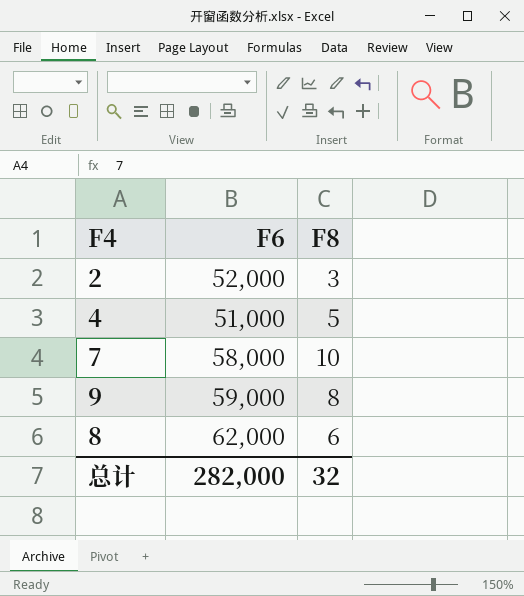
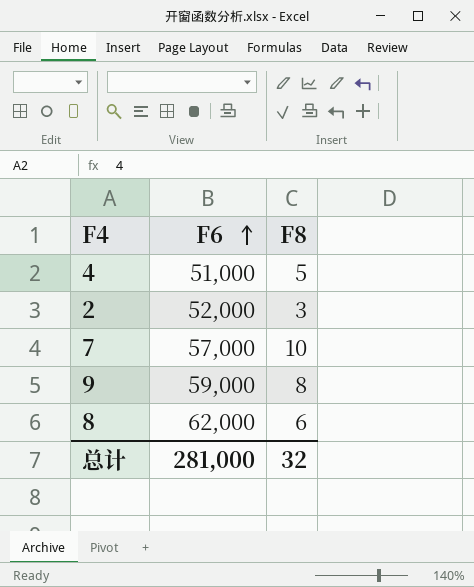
row order: none -> F6 ascending
7 | F6: 58,000 -> 57,000
总计 | F6: 282,000 -> 281,000

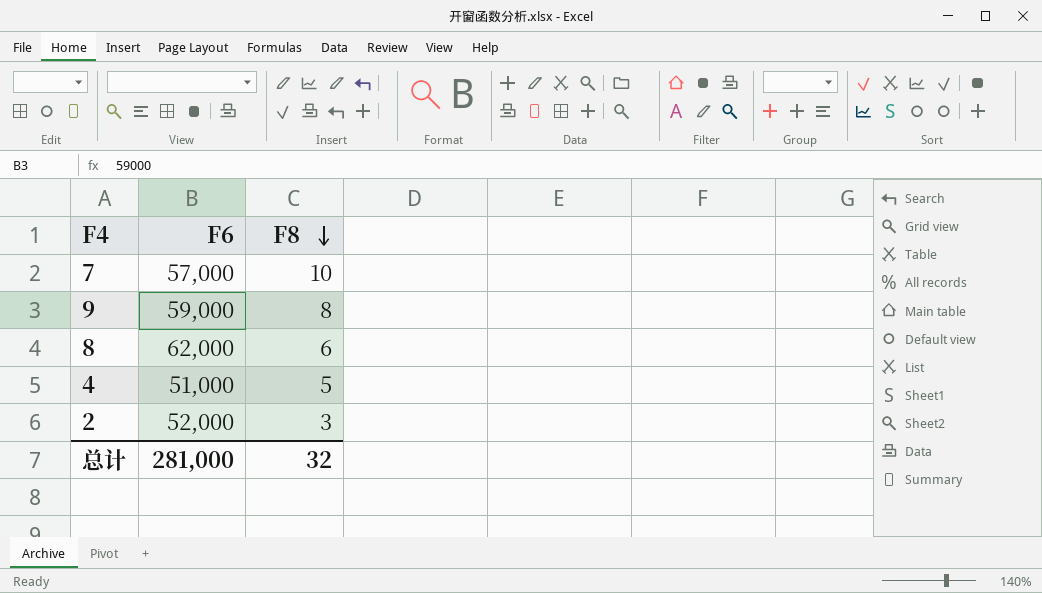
row order: F6 ascending -> F8 descending

